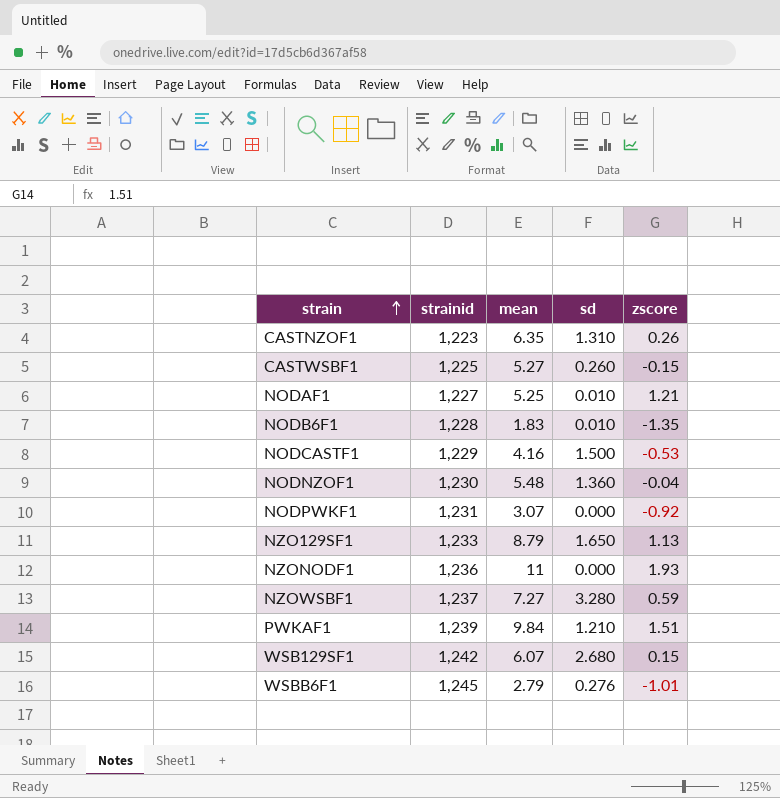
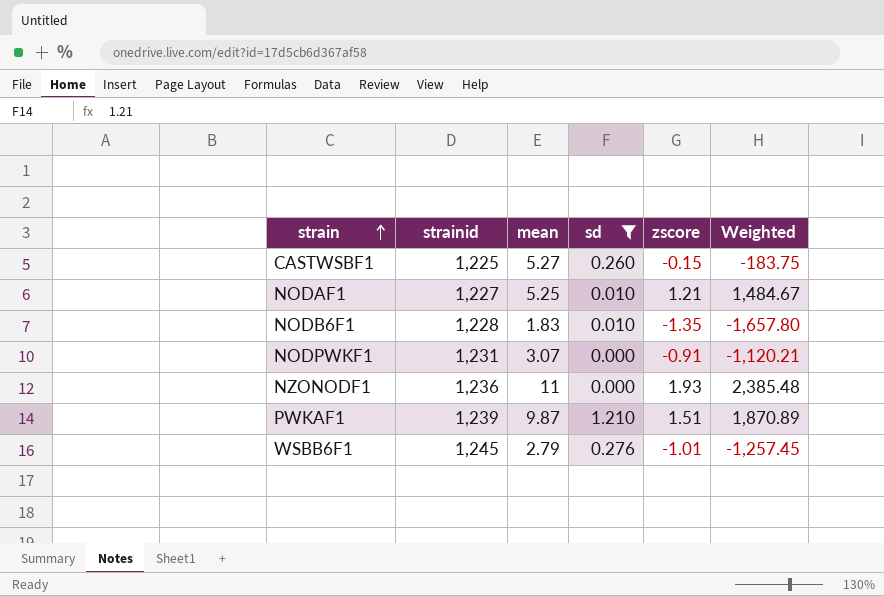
filter: none -> sd <= 1.210
column Weighted | formula: none -> [strainid] * [zscore]
NODPWKF1 | zscore: -0.92 -> -0.91
PWKAF1 | mean: 9.84 -> 9.87

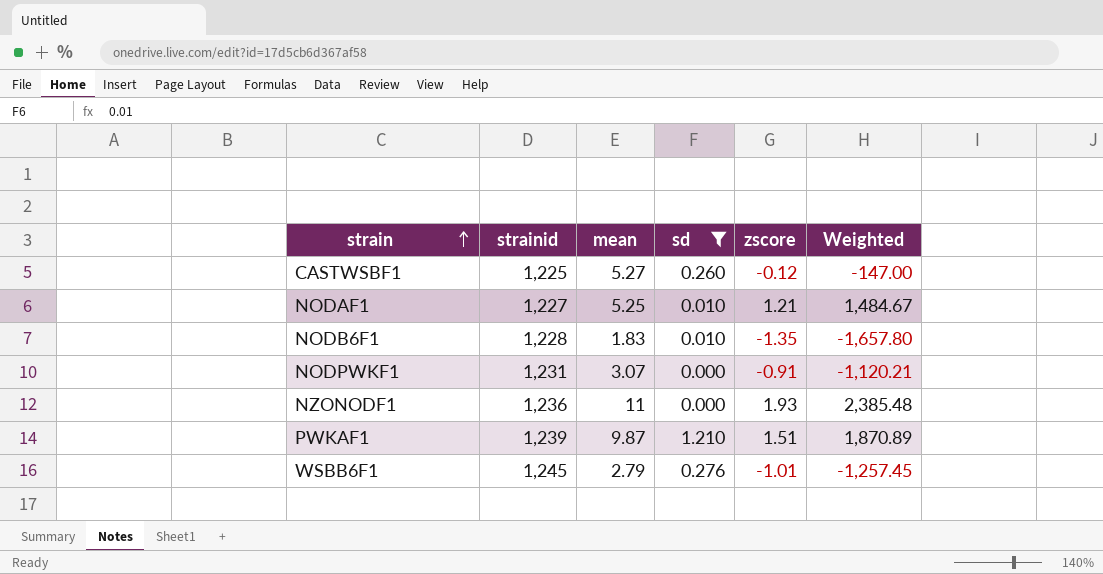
CASTWSBF1 | zscore: -0.15 -> -0.12
CASTWSBF1 | Weighted: -183.75 -> -147.00

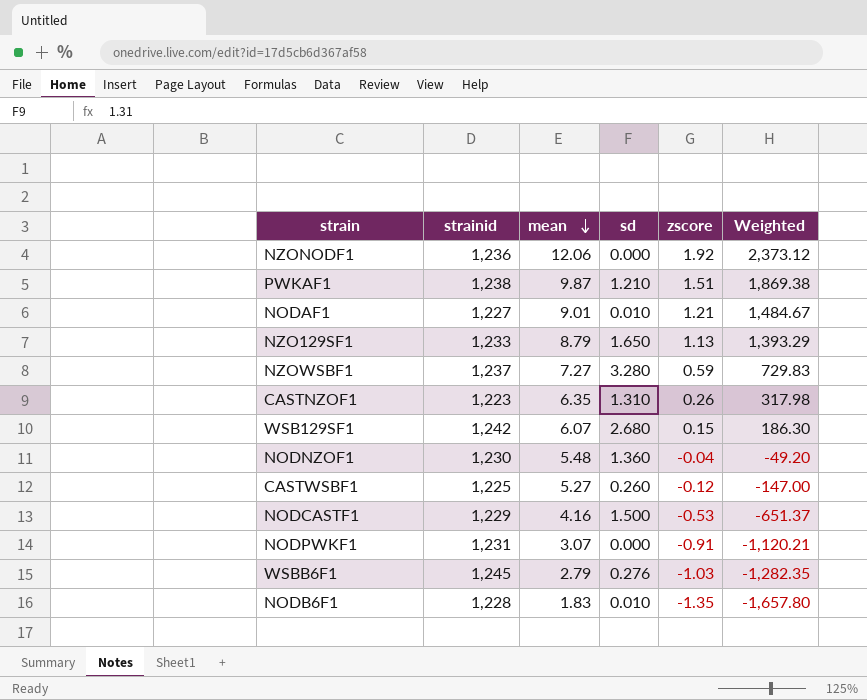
filter: sd <= 1.210 -> none
row order: strain ascending -> mean descending
NZONODF1 | mean: 11 -> 12.06
NZONODF1 | zscore: 1.93 -> 1.92
NZONODF1 | Weighted: 2,385.48 -> 2,373.12
PWKAF1 | strainid: 1,239 -> 1,238
PWKAF1 | Weighted: 1,870.89 -> 1,869.38
NODAF1 | mean: 5.25 -> 9.01
WSBB6F1 | zscore: -1.01 -> -1.03
WSBB6F1 | Weighted: -1,257.45 -> -1,282.35

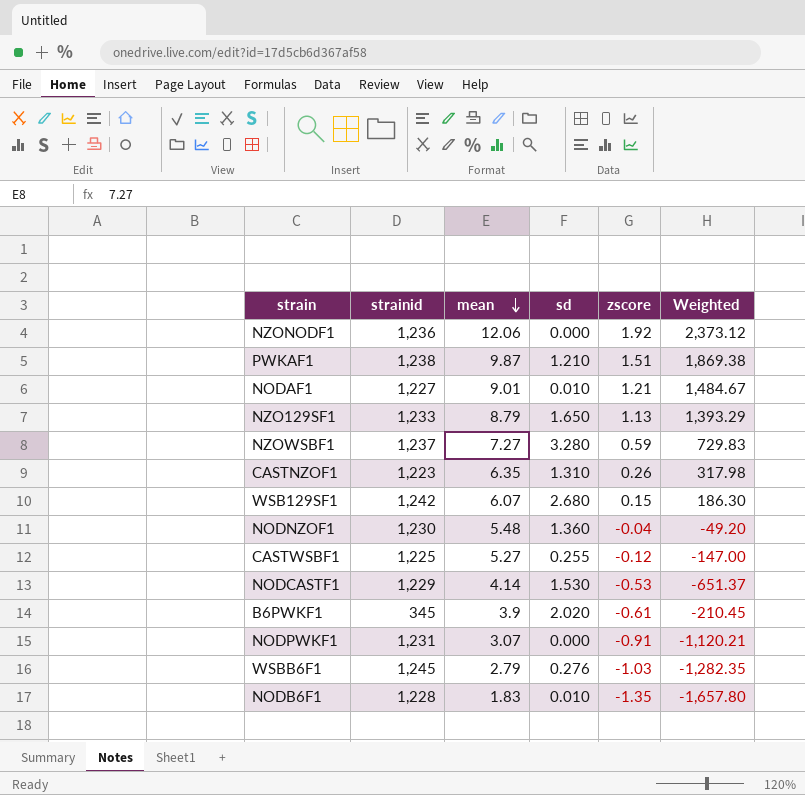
CASTWSBF1 | sd: 0.260 -> 0.255
NODCASTF1 | mean: 4.16 -> 4.14
NODCASTF1 | sd: 1.500 -> 1.530
row B6PWKF1: none -> 345 | 3.9 | 2.020 | -0.61 | -210.45

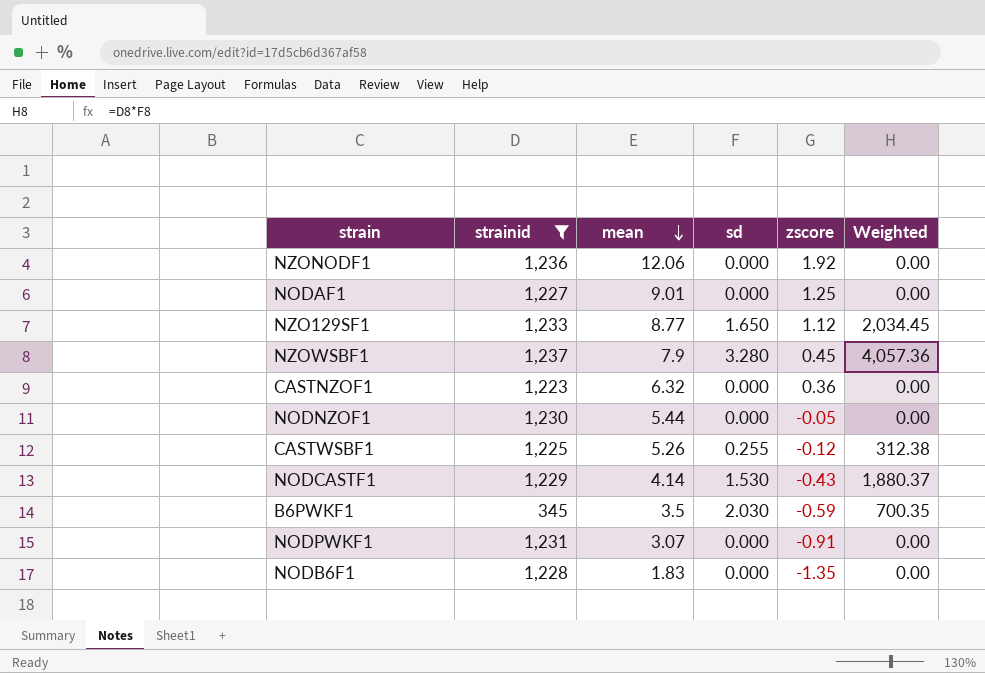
filter: none -> strainid <= 1,237
column Weighted | formula: [strainid] * [zscore] -> [strainid] * [sd]
NODAF1 | sd: 0.010 -> 0.000
NODAF1 | zscore: 1.21 -> 1.25
NZO129SF1 | mean: 8.79 -> 8.77
NZO129SF1 | zscore: 1.13 -> 1.12
NZOWSBF1 | mean: 7.27 -> 7.9
NZOWSBF1 | zscore: 0.59 -> 0.45
CASTNZOF1 | mean: 6.35 -> 6.32
CASTNZOF1 | sd: 1.310 -> 0.000
CASTNZOF1 | zscore: 0.26 -> 0.36
NODNZOF1 | mean: 5.48 -> 5.44
NODNZOF1 | sd: 1.360 -> 0.000
NODNZOF1 | zscore: -0.04 -> -0.05
CASTWSBF1 | mean: 5.27 -> 5.26
NODCASTF1 | zscore: -0.53 -> -0.43
B6PWKF1 | mean: 3.9 -> 3.5
B6PWKF1 | sd: 2.020 -> 2.030
B6PWKF1 | zscore: -0.61 -> -0.59
NODB6F1 | sd: 0.010 -> 0.000

